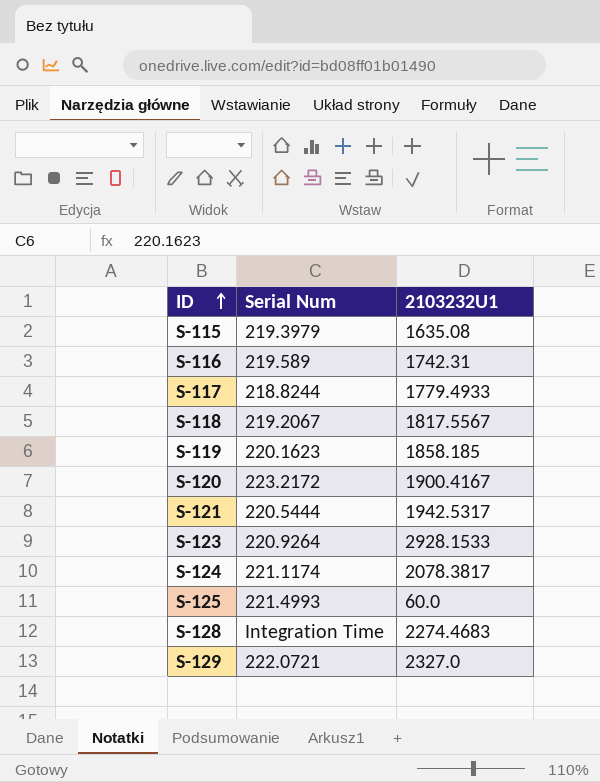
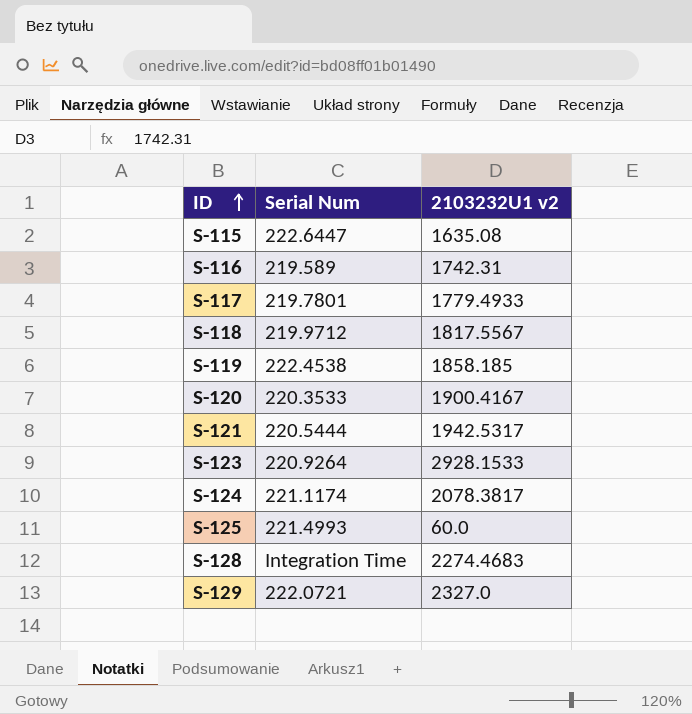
column name: 2103232U1 -> 2103232U1 v2
S-115 | Serial Num: 219.3979 -> 222.6447
S-117 | Serial Num: 218.8244 -> 219.7801
S-118 | Serial Num: 219.2067 -> 219.9712
S-119 | Serial Num: 220.1623 -> 222.4538
S-120 | Serial Num: 223.2172 -> 220.3533

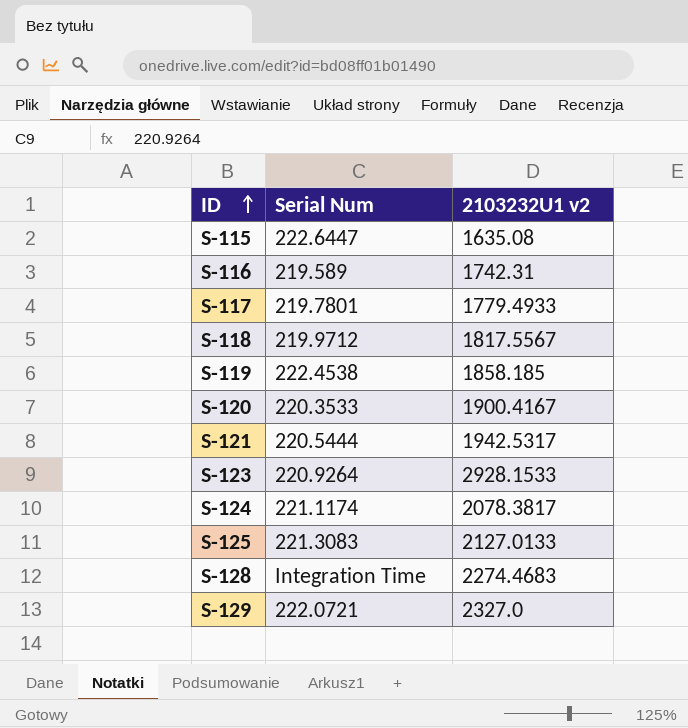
S-125 | Serial Num: 221.4993 -> 221.3083
S-125 | 2103232U1 v2: 60.0 -> 2127.0133

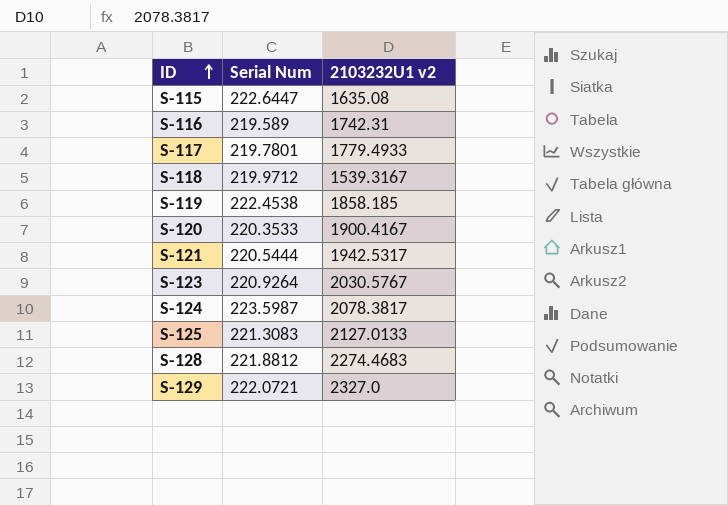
S-118 | 2103232U1 v2: 1817.5567 -> 1539.3167
S-123 | 2103232U1 v2: 2928.1533 -> 2030.5767
S-124 | Serial Num: 221.1174 -> 223.5987
S-128 | Serial Num: Integration Time -> 221.8812

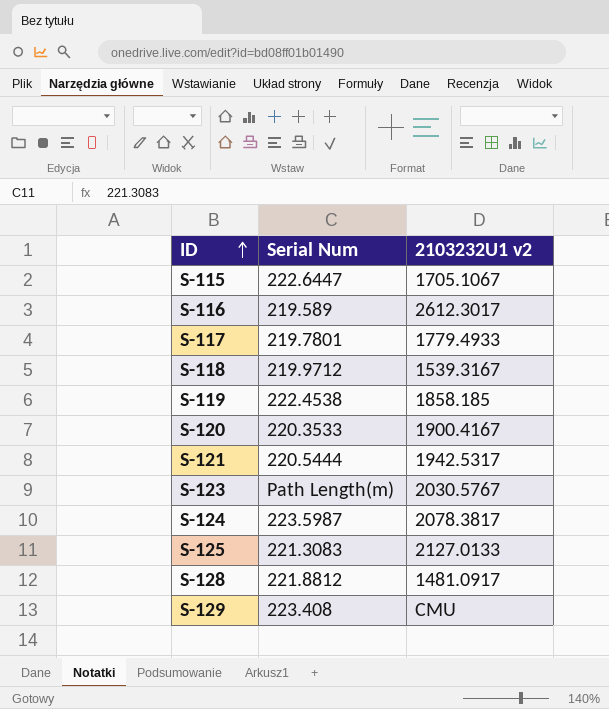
S-115 | 2103232U1 v2: 1635.08 -> 1705.1067
S-116 | 2103232U1 v2: 1742.31 -> 2612.3017
S-123 | Serial Num: 220.9264 -> Path Length(m)
S-128 | 2103232U1 v2: 2274.4683 -> 1481.0917
S-129 | Serial Num: 222.0721 -> 223.408
S-129 | 2103232U1 v2: 2327.0 -> CMU

